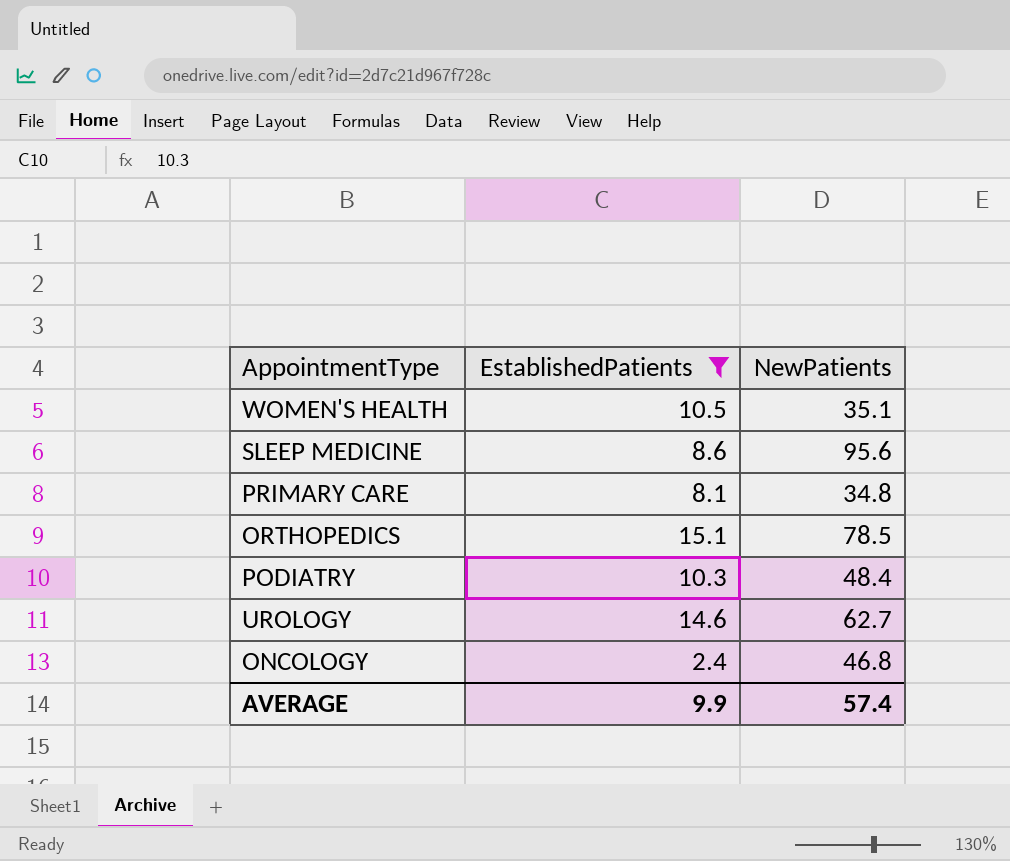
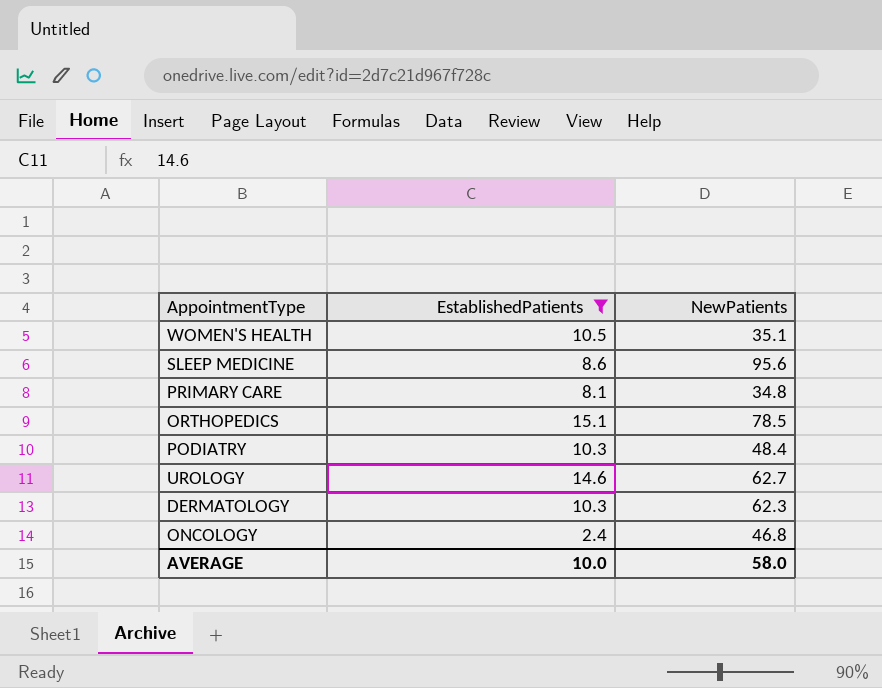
row DERMATOLOGY: none -> 10.3 | 62.3
AVERAGE | EstablishedPatients: 9.9 -> 10.0
AVERAGE | NewPatients: 57.4 -> 58.0

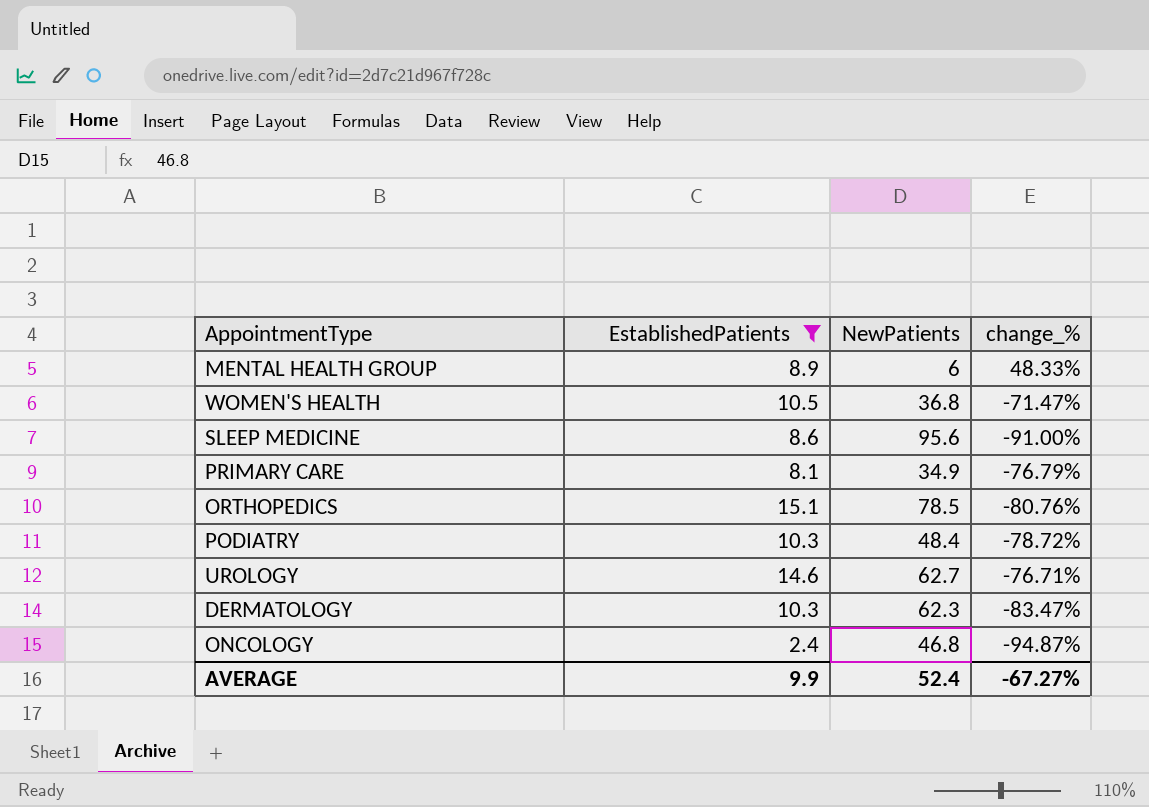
column change_% | formula: none -> ([EstablishedPatients] - [NewPatients]) / [NewPatients]
row MENTAL HEALTH GROUP: none -> 8.9 | 6 | 48.33%
WOMEN'S HEALTH | NewPatients: 35.1 -> 36.8
PRIMARY CARE | NewPatients: 34.8 -> 34.9
AVERAGE | EstablishedPatients: 10.0 -> 9.9
AVERAGE | NewPatients: 58.0 -> 52.4

